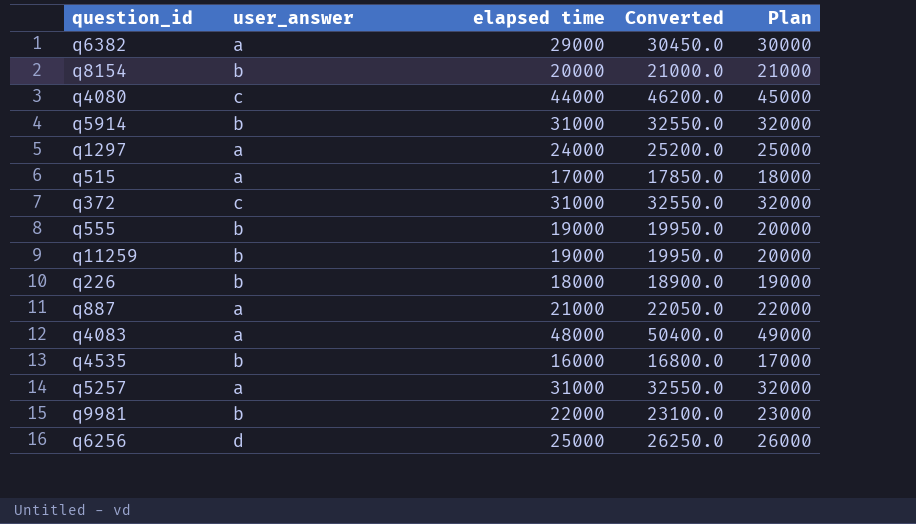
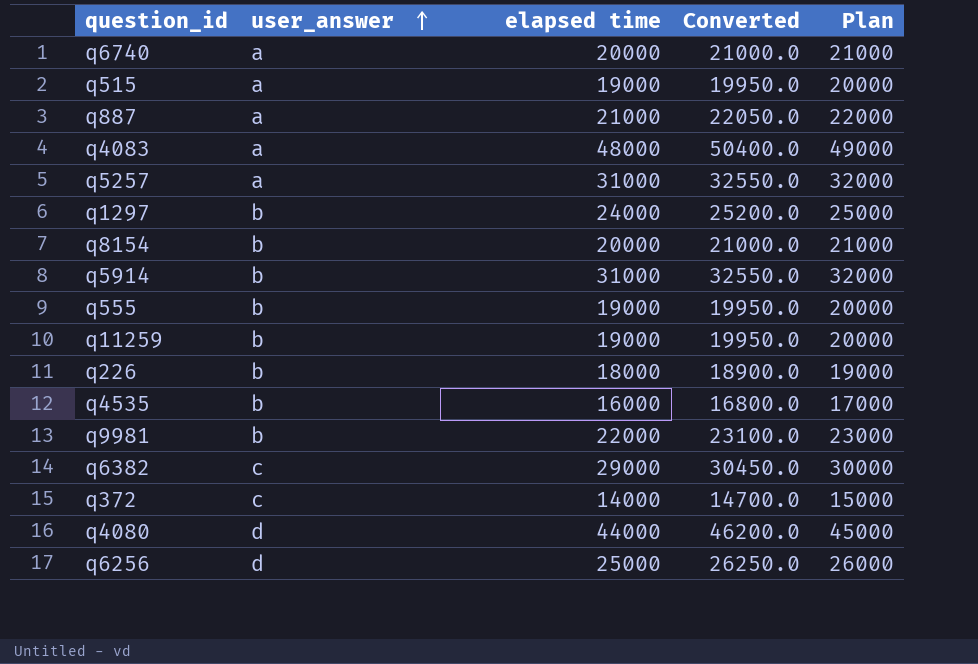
row order: none -> user_answer ascending
row q6740: none -> a | 20000 | 21000.0 | 21000
q515 | elapsed time: 17000 -> 19000
q515 | Converted: 17850.0 -> 19950.0
q515 | Plan: 18000 -> 20000
q1297 | user_answer: a -> b
q6382 | user_answer: a -> c
q372 | elapsed time: 31000 -> 14000
q372 | Converted: 32550.0 -> 14700.0
q372 | Plan: 32000 -> 15000
q4080 | user_answer: c -> d

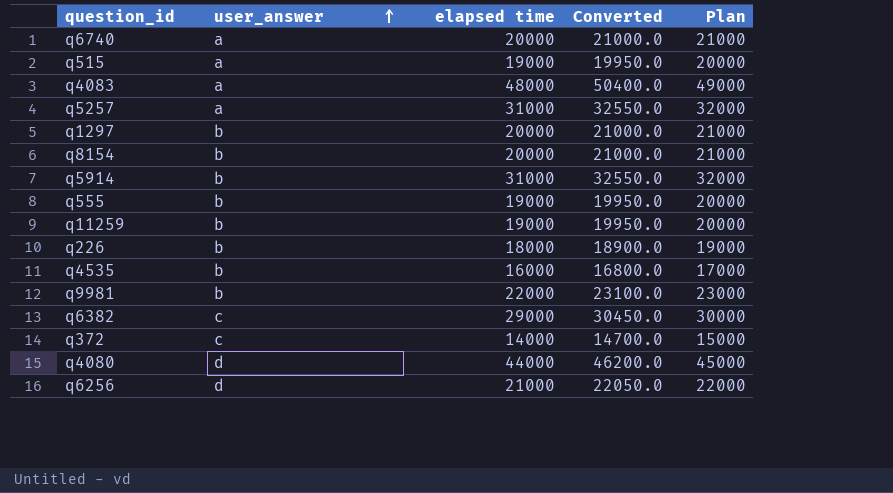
row q887: a | 21000 | 22050.0 | 22000 -> none
q1297 | elapsed time: 24000 -> 20000
q1297 | Converted: 25200.0 -> 21000.0
q1297 | Plan: 25000 -> 21000
q6256 | elapsed time: 25000 -> 21000
q6256 | Converted: 26250.0 -> 22050.0
q6256 | Plan: 26000 -> 22000

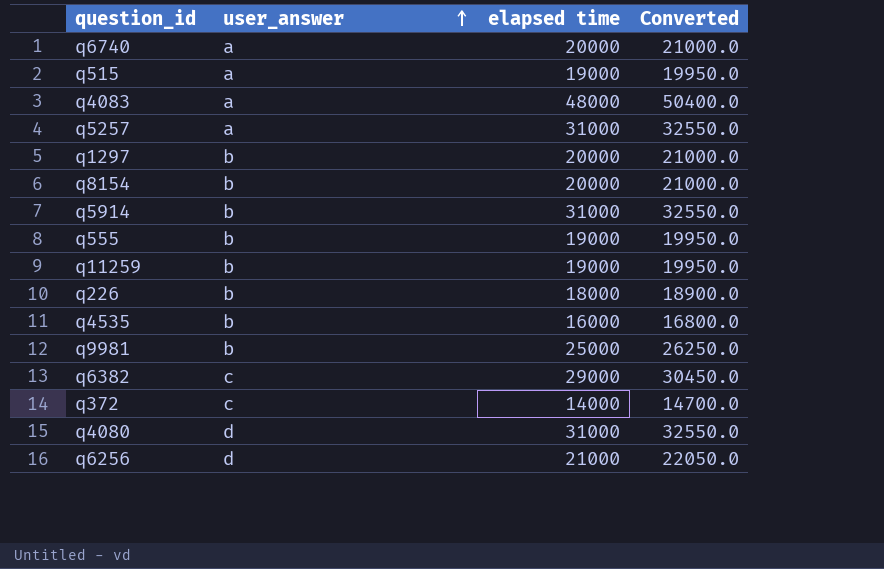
column Plan | formula: [elapsed time] + 1000 -> none
q9981 | elapsed time: 22000 -> 25000
q9981 | Converted: 23100.0 -> 26250.0
q4080 | elapsed time: 44000 -> 31000
q4080 | Converted: 46200.0 -> 32550.0

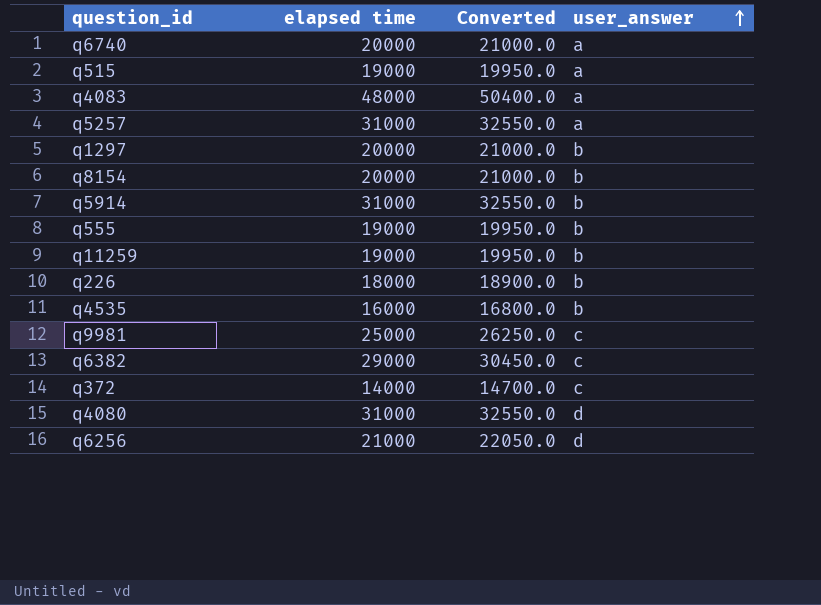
column user_answer | position: 2 -> 4
q9981 | user_answer: b -> c

